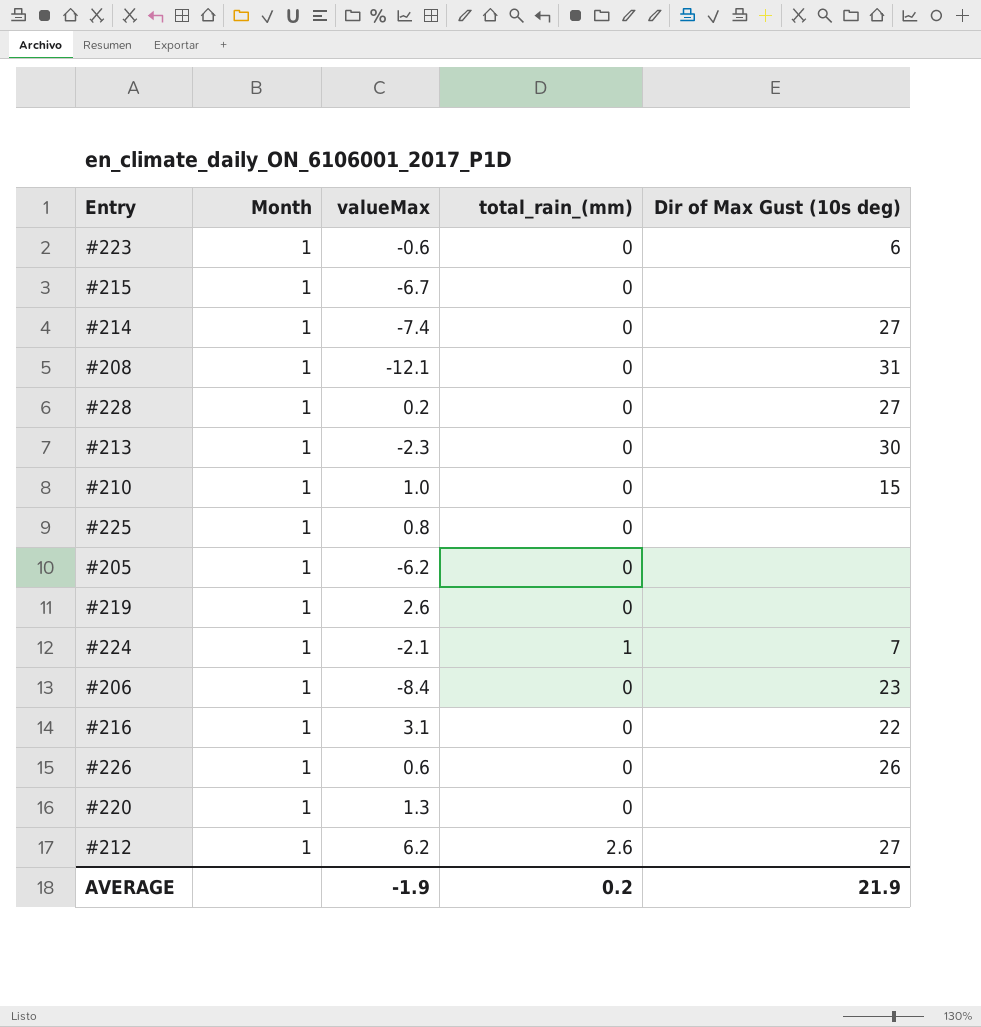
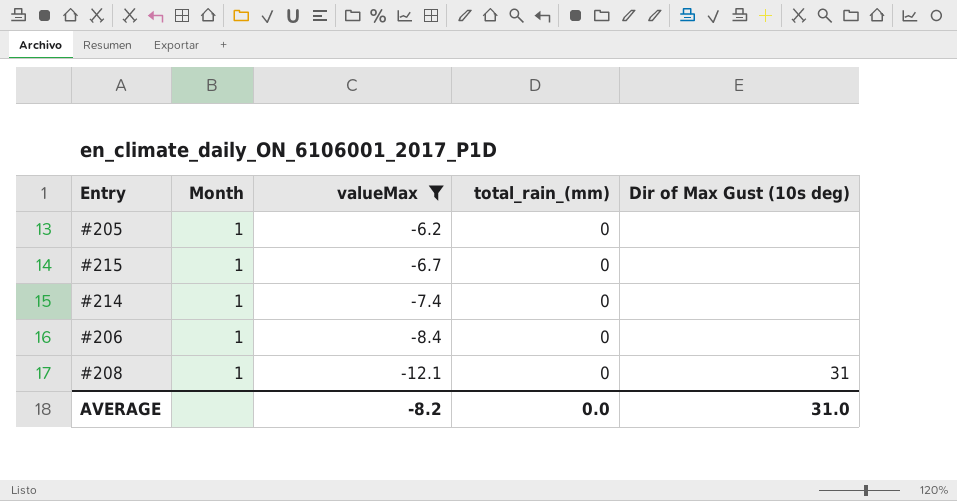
filter: none -> valueMax <= -6.2
row order: none -> valueMax descending
#214 | Dir of Max Gust (10s deg): 27 -> none
#206 | Dir of Max Gust (10s deg): 23 -> none
AVERAGE | valueMax: -1.9 -> -8.2
AVERAGE | total_rain_(mm): 0.2 -> 0.0
AVERAGE | Dir of Max Gust (10s deg): 21.9 -> 31.0

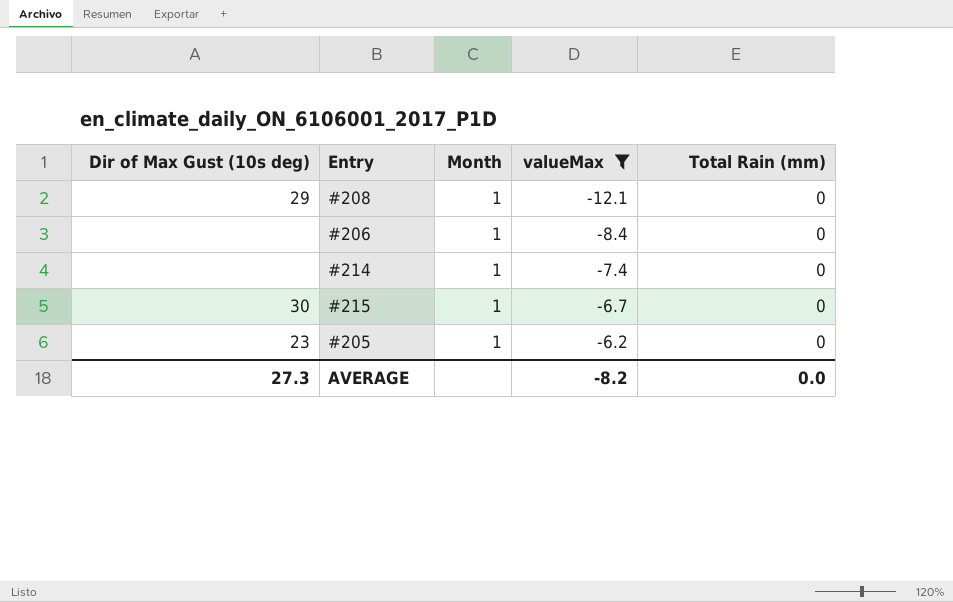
row order: valueMax descending -> valueMax ascending
column Dir of Max Gust (10s deg) | position: 5 -> 1
column name: total_rain_(mm) -> Total Rain (mm)
#208 | Dir of Max Gust (10s deg): 31 -> 29
#215 | Dir of Max Gust (10s deg): none -> 30
#205 | Dir of Max Gust (10s deg): none -> 23
AVERAGE | Dir of Max Gust (10s deg): 31.0 -> 27.3

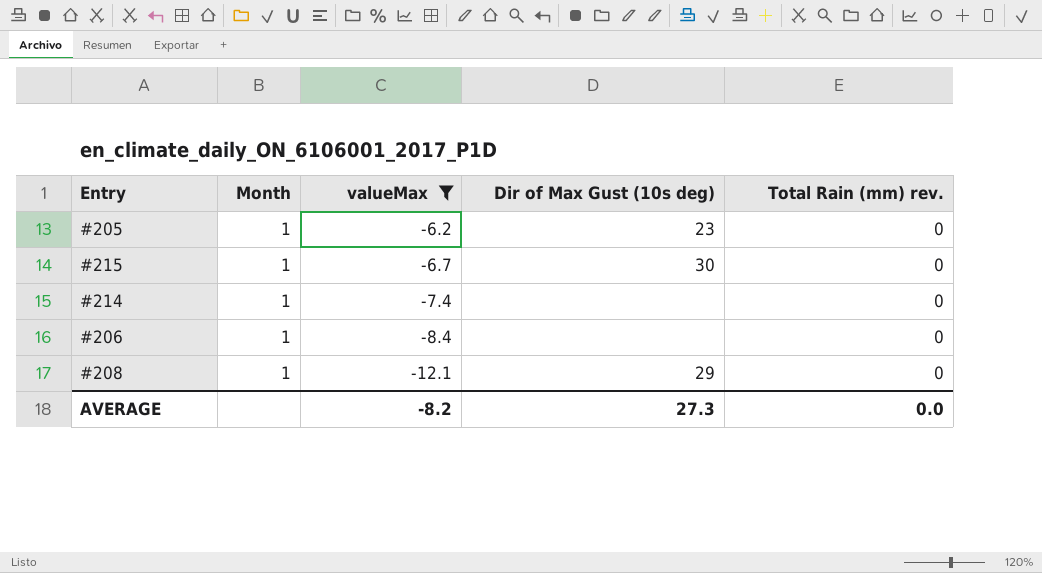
row order: valueMax ascending -> valueMax descending
column Dir of Max Gust (10s deg) | position: 1 -> 4
column name: Total Rain (mm) -> Total Rain (mm) rev.

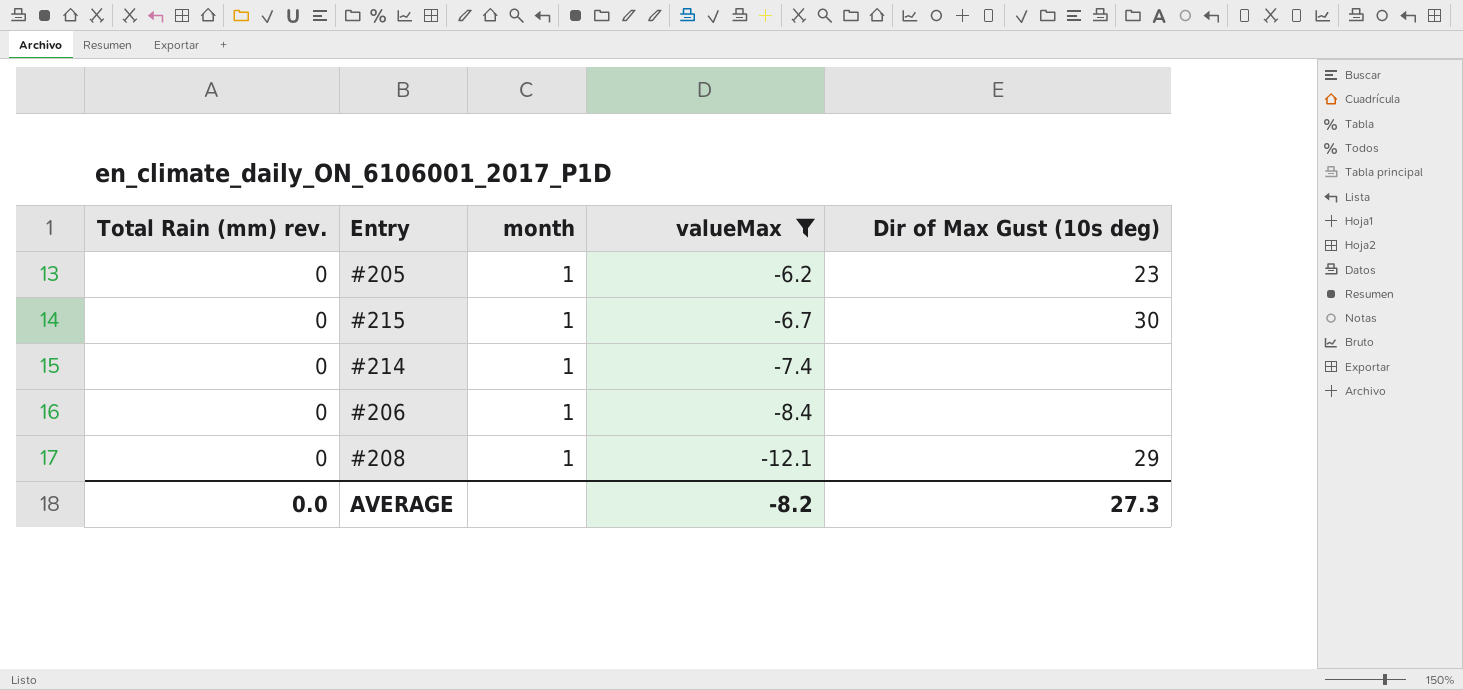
column Total Rain (mm) rev. | position: 5 -> 1
column name: Month -> month

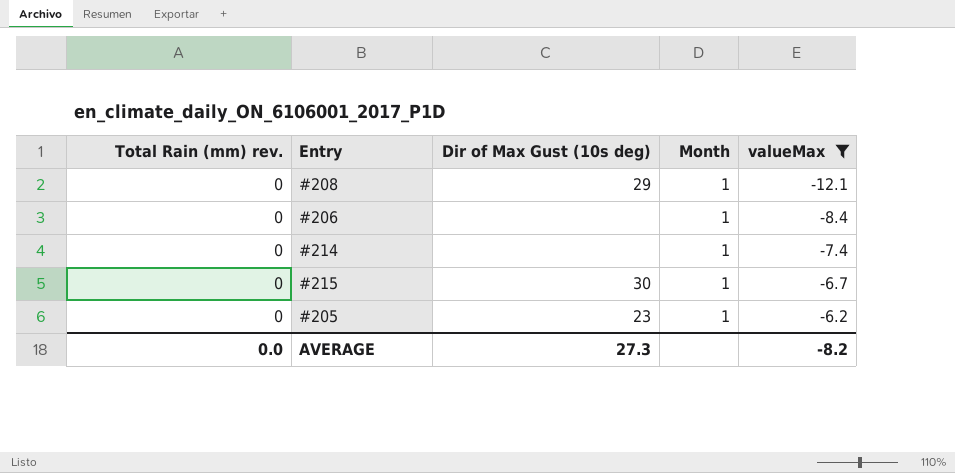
row order: valueMax descending -> valueMax ascending
column Dir of Max Gust (10s deg) | position: 5 -> 3
column name: month -> Month

